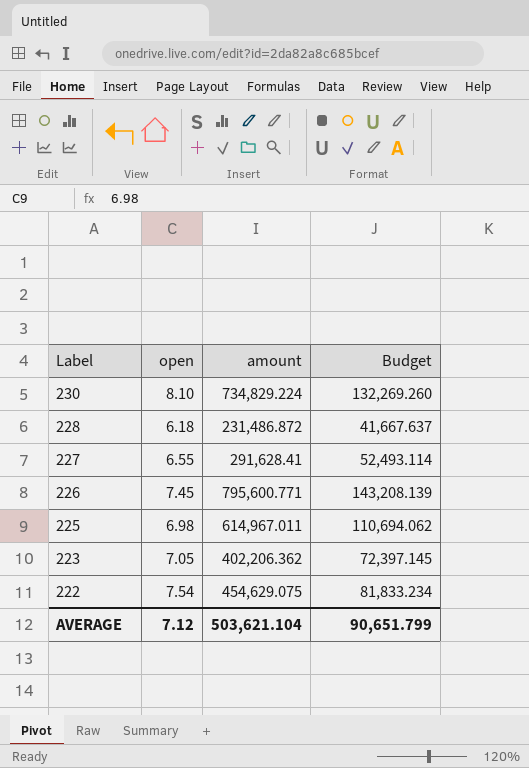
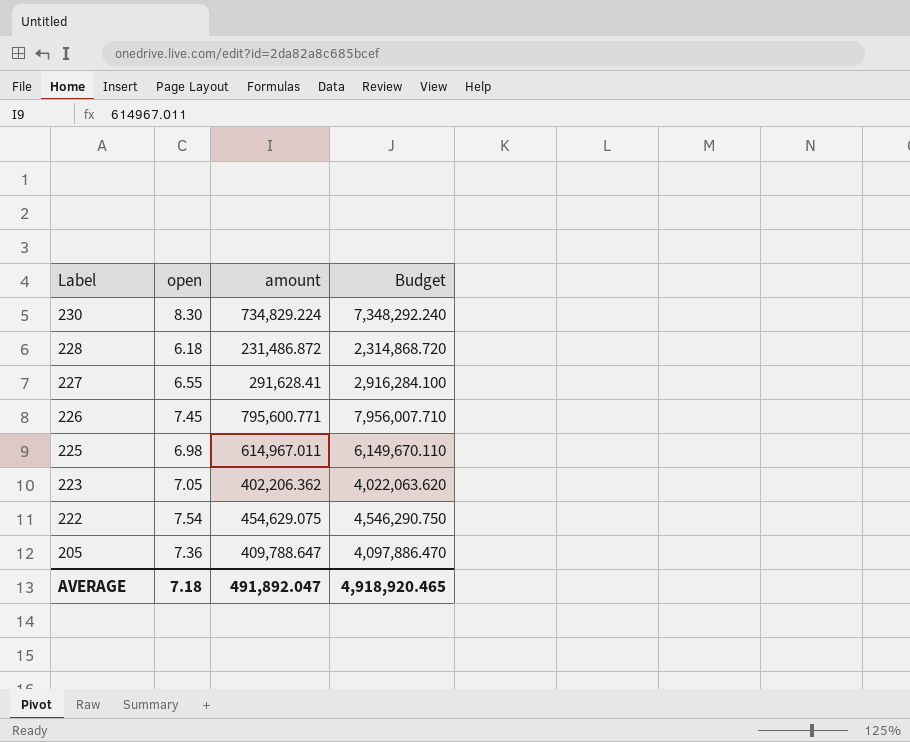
column Budget | formula: [amount] * 0.18 -> [amount] * 10
230 | open: 8.10 -> 8.30
row 205: none -> 7.36 | 409,788.647 | 4,097,886.470
AVERAGE | open: 7.12 -> 7.18
AVERAGE | amount: 503,621.104 -> 491,892.047
AVERAGE | Budget: 90,651.799 -> 4,918,920.465

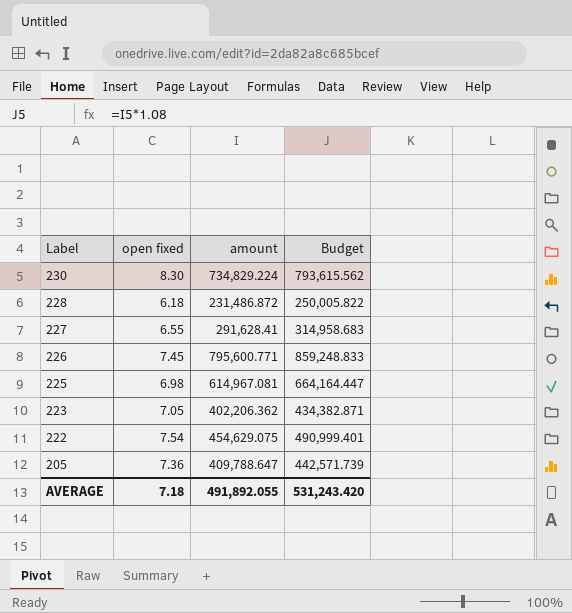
column name: open -> open fixed
column Budget | formula: [amount] * 10 -> [amount] * 1.08
225 | amount: 614,967.011 -> 614,967.081
AVERAGE | amount: 491,892.047 -> 491,892.055
AVERAGE | Budget: 4,918,920.465 -> 531,243.420

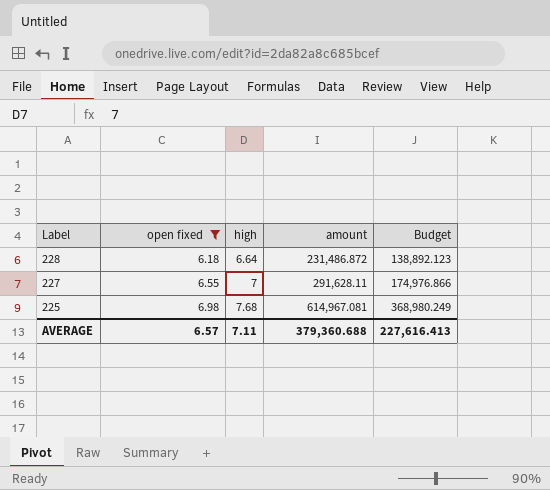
filter: none -> open fixed <= 6.98
column high | position: none -> 3
column Budget | formula: [amount] * 1.08 -> [amount] * 0.6
227 | amount: 291,628.41 -> 291,628.11
AVERAGE | open fixed: 7.18 -> 6.57
AVERAGE | amount: 491,892.055 -> 379,360.688
AVERAGE | Budget: 531,243.420 -> 227,616.413

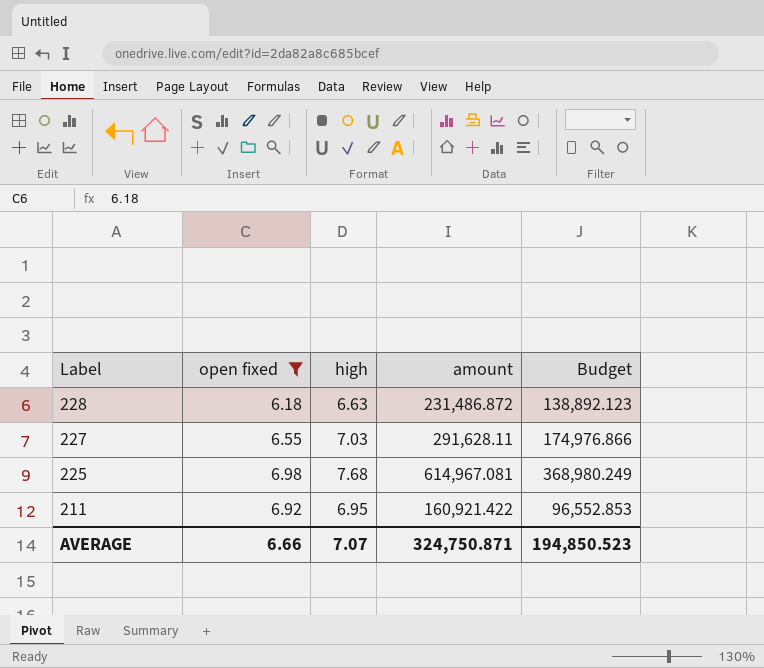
228 | high: 6.64 -> 6.63
227 | high: 7 -> 7.03
row 211: none -> 6.92 | 6.95 | 160,921.422 | 96,552.853
AVERAGE | open fixed: 6.57 -> 6.66
AVERAGE | high: 7.11 -> 7.07
AVERAGE | amount: 379,360.688 -> 324,750.871
AVERAGE | Budget: 227,616.413 -> 194,850.523

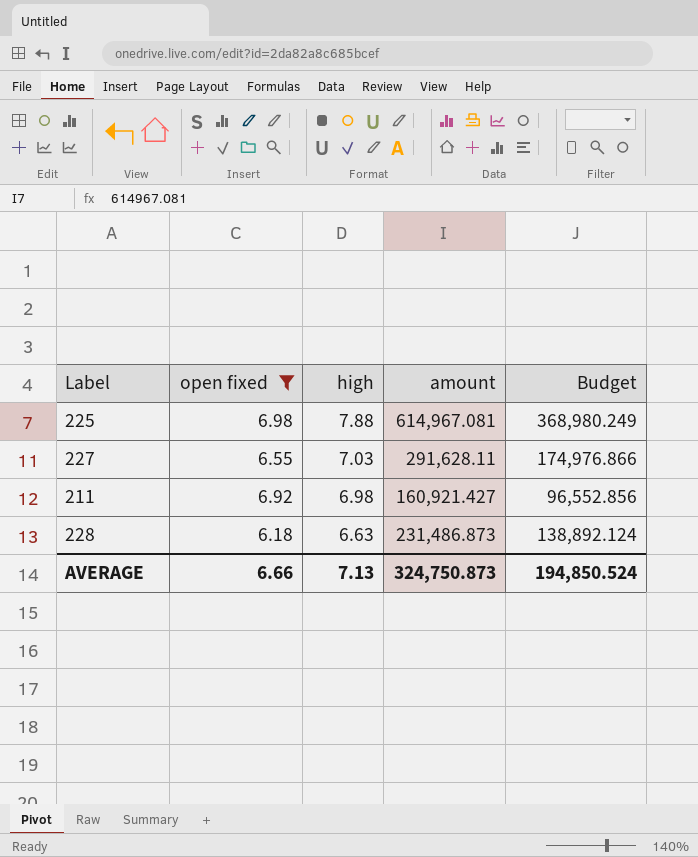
row order: Label descending -> high descending
225 | high: 7.68 -> 7.88
211 | high: 6.95 -> 6.98
211 | amount: 160,921.422 -> 160,921.427
211 | Budget: 96,552.853 -> 96,552.856
228 | amount: 231,486.872 -> 231,486.873
228 | Budget: 138,892.123 -> 138,892.124
AVERAGE | high: 7.07 -> 7.13
AVERAGE | amount: 324,750.871 -> 324,750.873
AVERAGE | Budget: 194,850.523 -> 194,850.524

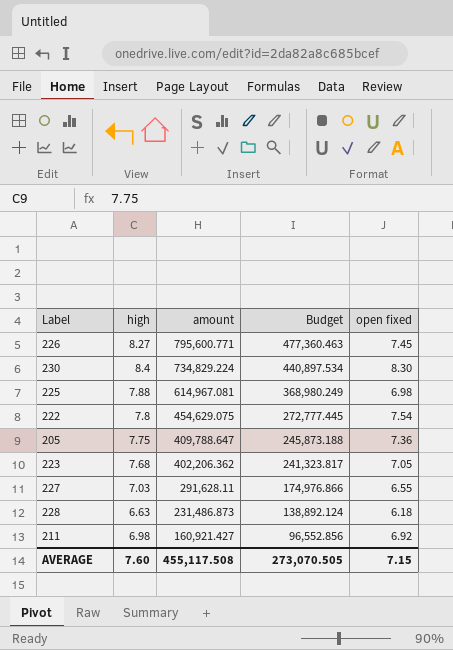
filter: open fixed <= 6.98 -> none
row order: high descending -> amount descending
column open fixed | position: 2 -> 5
AVERAGE | high: 7.13 -> 7.60
AVERAGE | amount: 324,750.873 -> 455,117.508
AVERAGE | Budget: 194,850.524 -> 273,070.505
AVERAGE | open fixed: 6.66 -> 7.15

